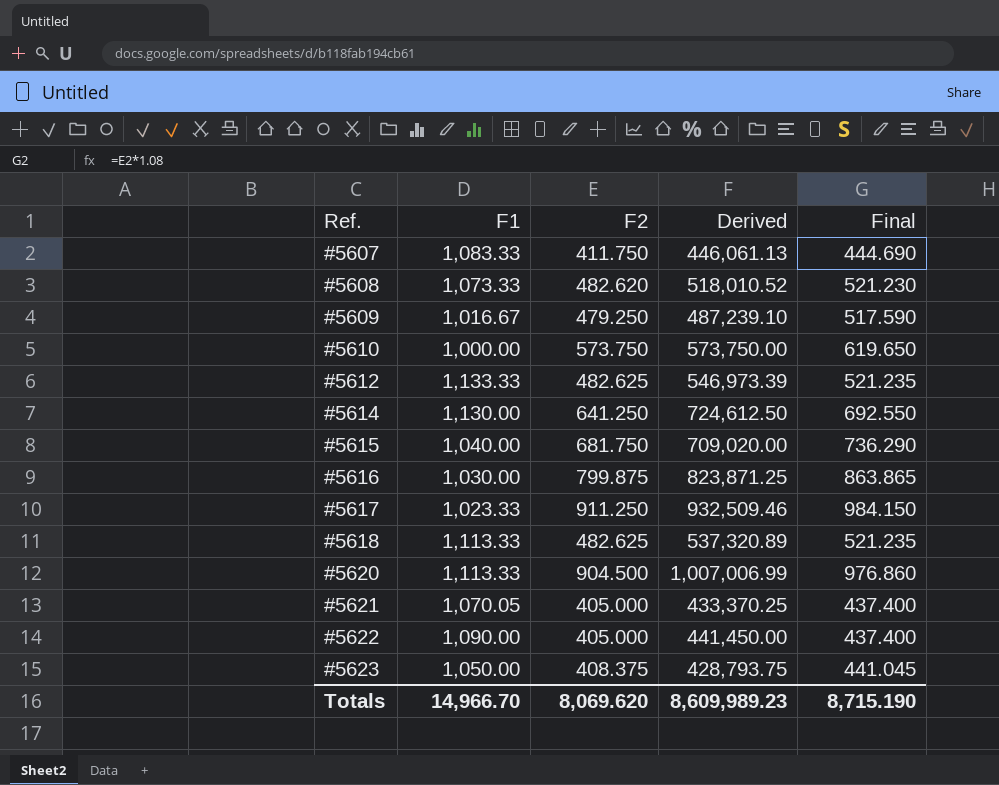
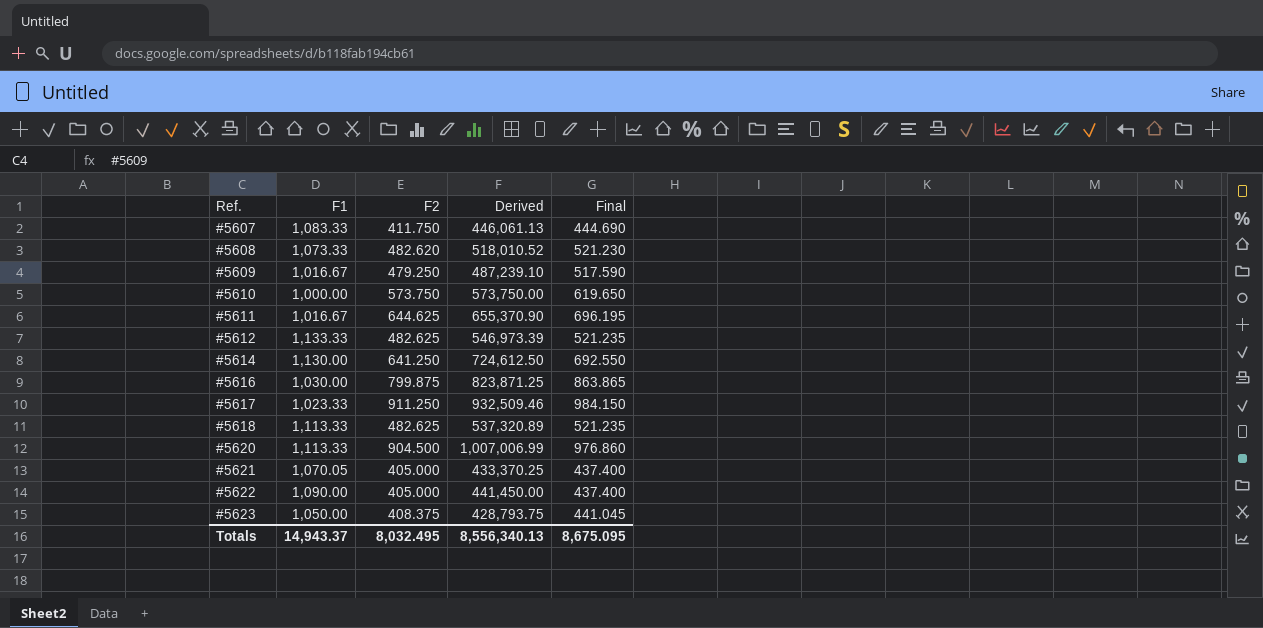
row #5615: 1,040.00 | 681.750 | 709,020.00 | 736.290 -> none
row #5611: none -> 1,016.67 | 644.625 | 655,370.90 | 696.195
Totals | F1: 14,966.70 -> 14,943.37
Totals | F2: 8,069.620 -> 8,032.495
Totals | Derived: 8,609,989.23 -> 8,556,340.13
Totals | Final: 8,715.190 -> 8,675.095

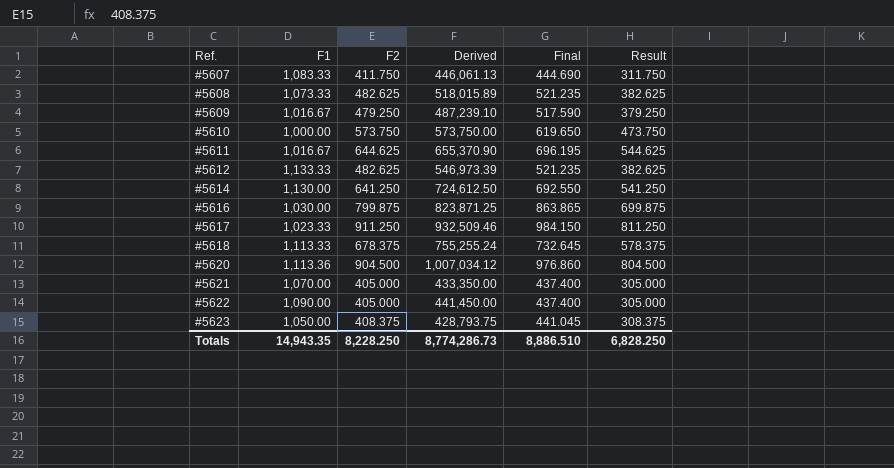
column Result | formula: none -> [F2] - 100
#5608 | F2: 482.620 -> 482.625
#5608 | Derived: 518,010.52 -> 518,015.89
#5608 | Final: 521.230 -> 521.235
#5618 | F2: 482.625 -> 678.375
#5618 | Derived: 537,320.89 -> 755,255.24
#5618 | Final: 521.235 -> 732.645
#5620 | F1: 1,113.33 -> 1,113.36
#5620 | Derived: 1,007,006.99 -> 1,007,034.12
#5621 | F1: 1,070.05 -> 1,070.00
#5621 | Derived: 433,370.25 -> 433,350.00
Totals | F1: 14,943.37 -> 14,943.35
Totals | F2: 8,032.495 -> 8,228.250
Totals | Derived: 8,556,340.13 -> 8,774,286.73
Totals | Final: 8,675.095 -> 8,886.510

